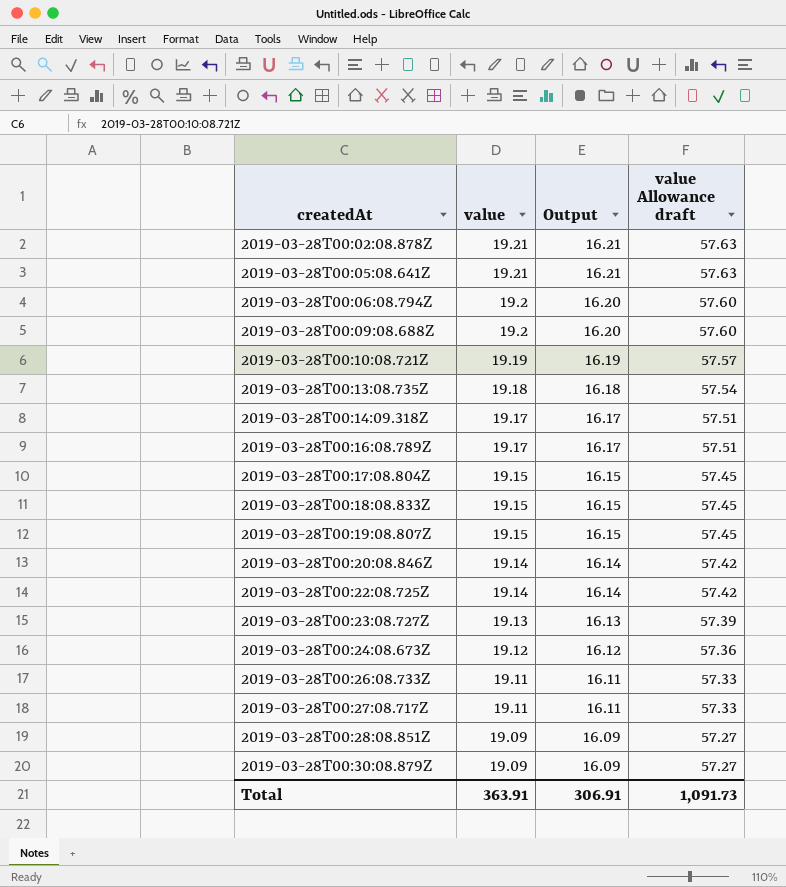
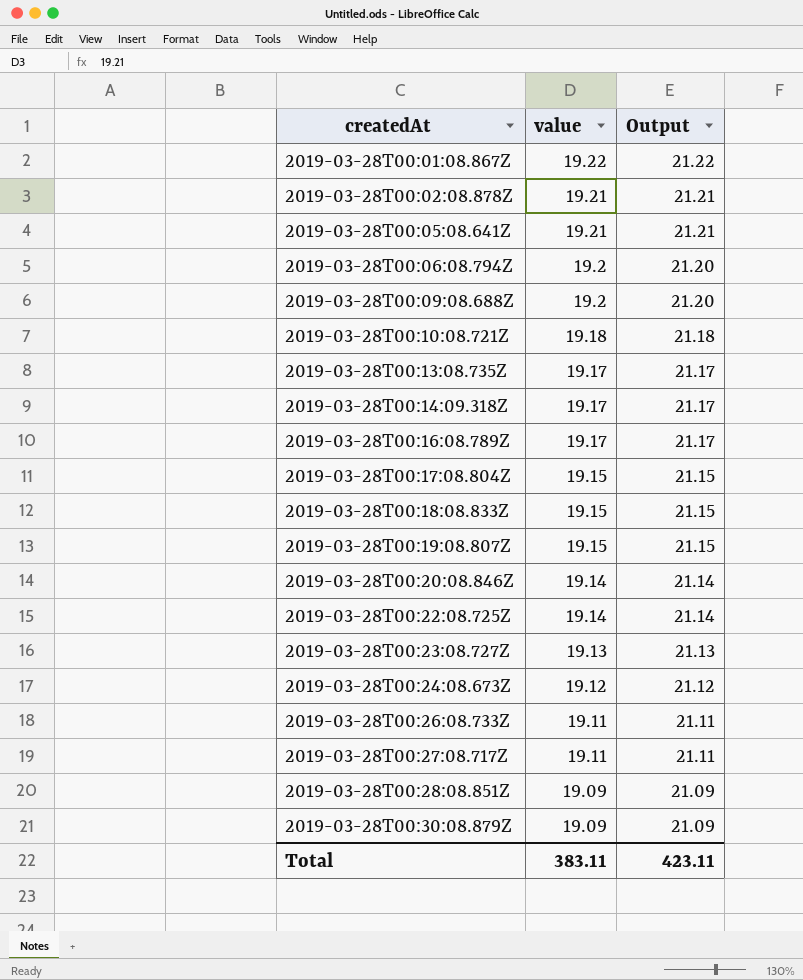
column value Allowance draft | formula: [value] * 3 -> none
column Output | formula: [value] - 3 -> [value] + 2
row 2019-03-28T00:01:08.867Z: none -> 19.22 | 21.22
2019-03-28T00:10:08.721Z | value: 19.19 -> 19.18
2019-03-28T00:13:08.735Z | value: 19.18 -> 19.17
Total | value: 363.91 -> 383.11
Total | Output: 306.91 -> 423.11

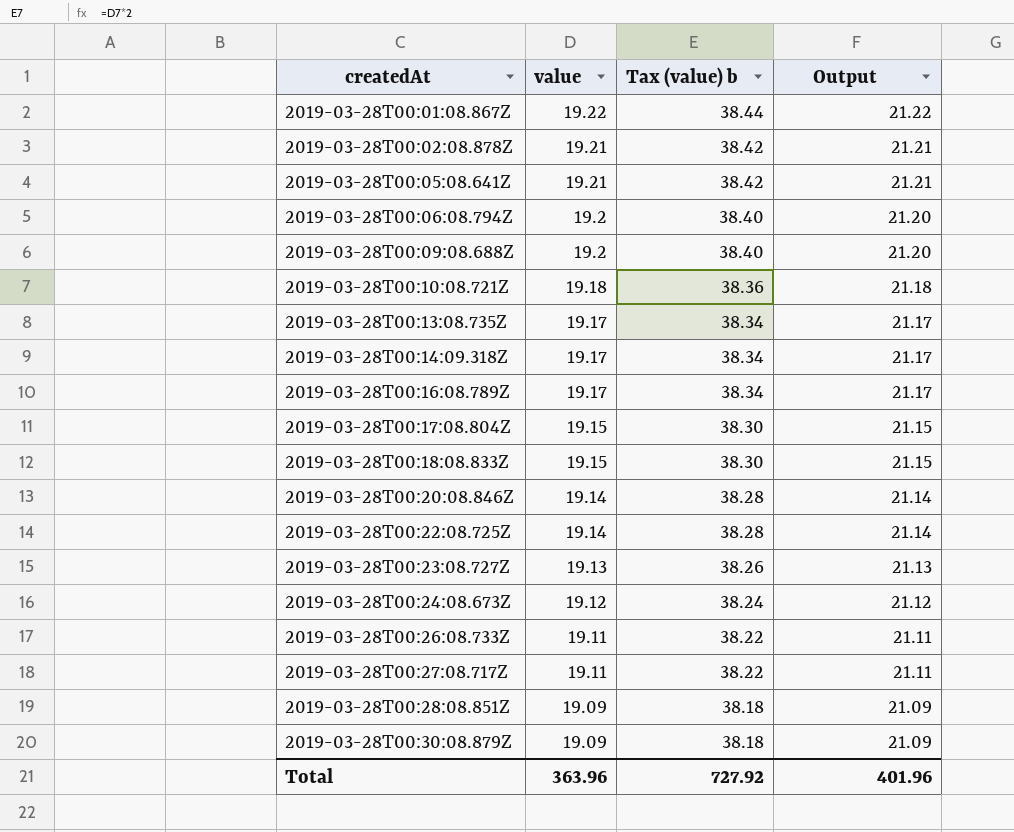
column Tax (value) b | formula: none -> [value] * 2
row 2019-03-28T00:19:08.807Z: 19.15 | 21.15 -> none
Total | value: 383.11 -> 363.96
Total | Output: 423.11 -> 401.96

